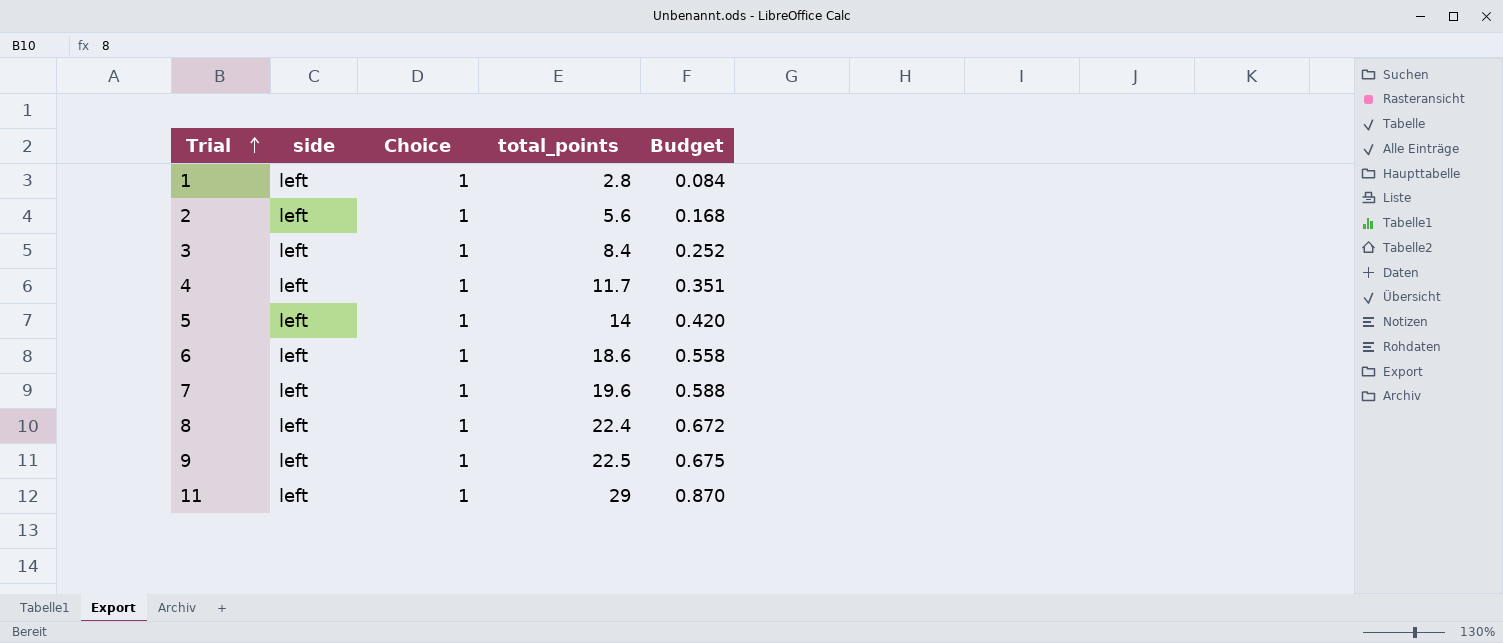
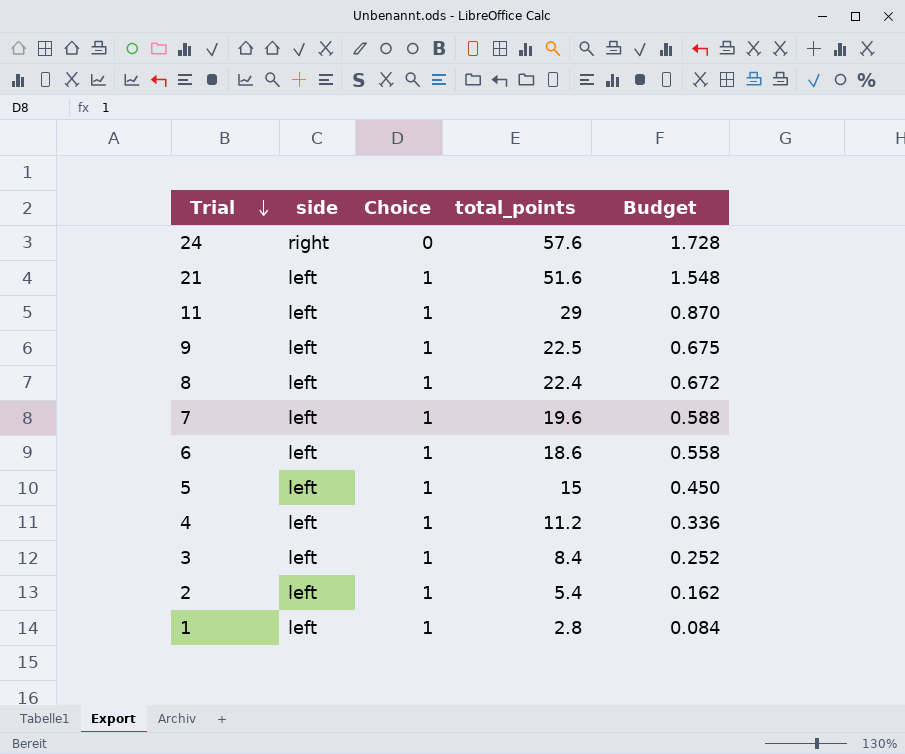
row order: Trial ascending -> Trial descending
row 24: none -> right | 0 | 57.6 | 1.728
row 21: none -> left | 1 | 51.6 | 1.548
5 | total_points: 14 -> 15
5 | Budget: 0.420 -> 0.450
4 | total_points: 11.7 -> 11.2
4 | Budget: 0.351 -> 0.336
2 | total_points: 5.6 -> 5.4
2 | Budget: 0.168 -> 0.162

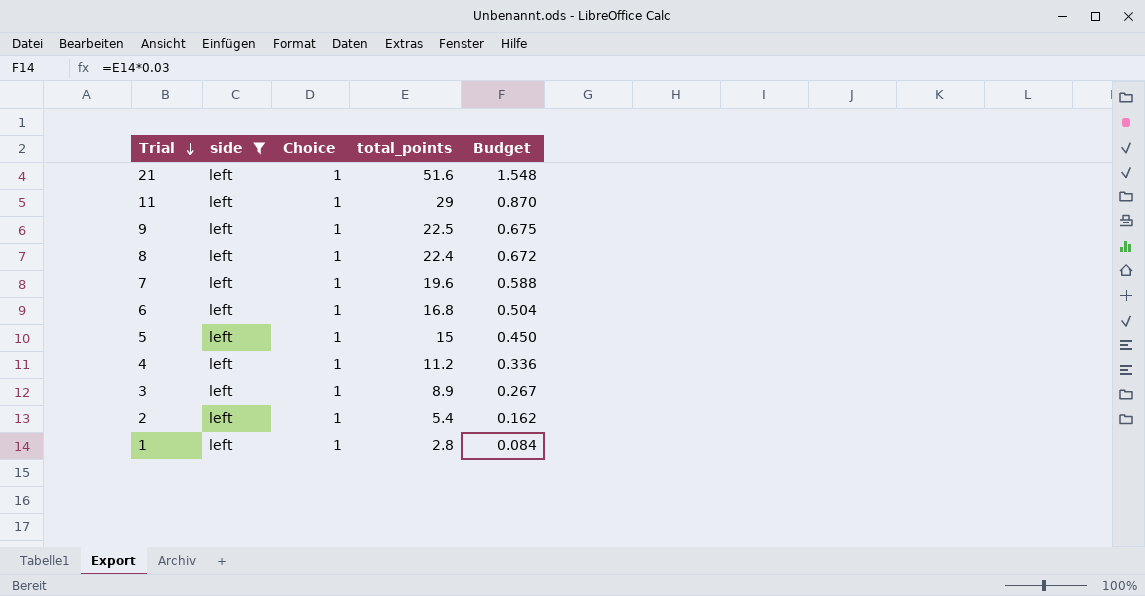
filter: none -> side = left
6 | total_points: 18.6 -> 16.8
6 | Budget: 0.558 -> 0.504
3 | total_points: 8.4 -> 8.9
3 | Budget: 0.252 -> 0.267

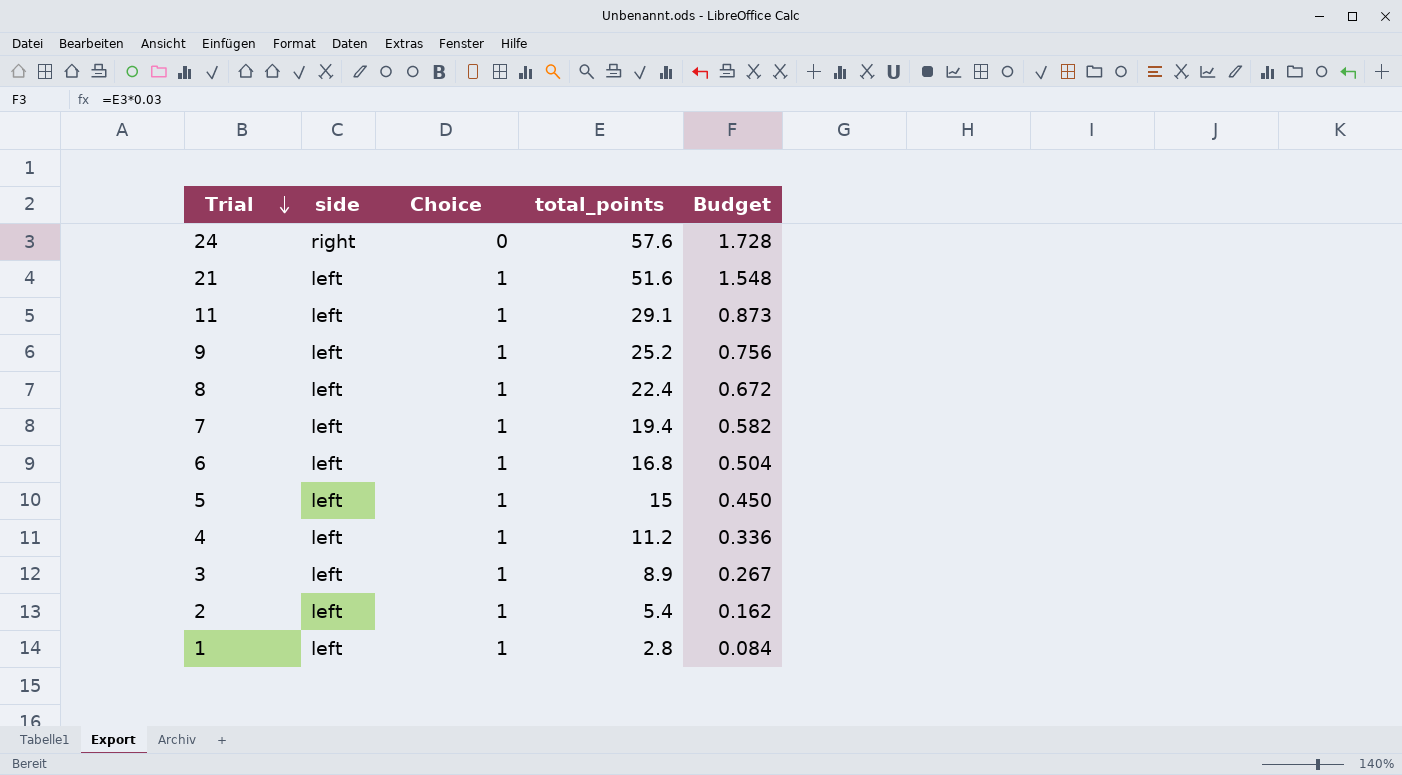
filter: side = left -> none
11 | total_points: 29 -> 29.1
11 | Budget: 0.870 -> 0.873
9 | total_points: 22.5 -> 25.2
9 | Budget: 0.675 -> 0.756
7 | total_points: 19.6 -> 19.4
7 | Budget: 0.588 -> 0.582

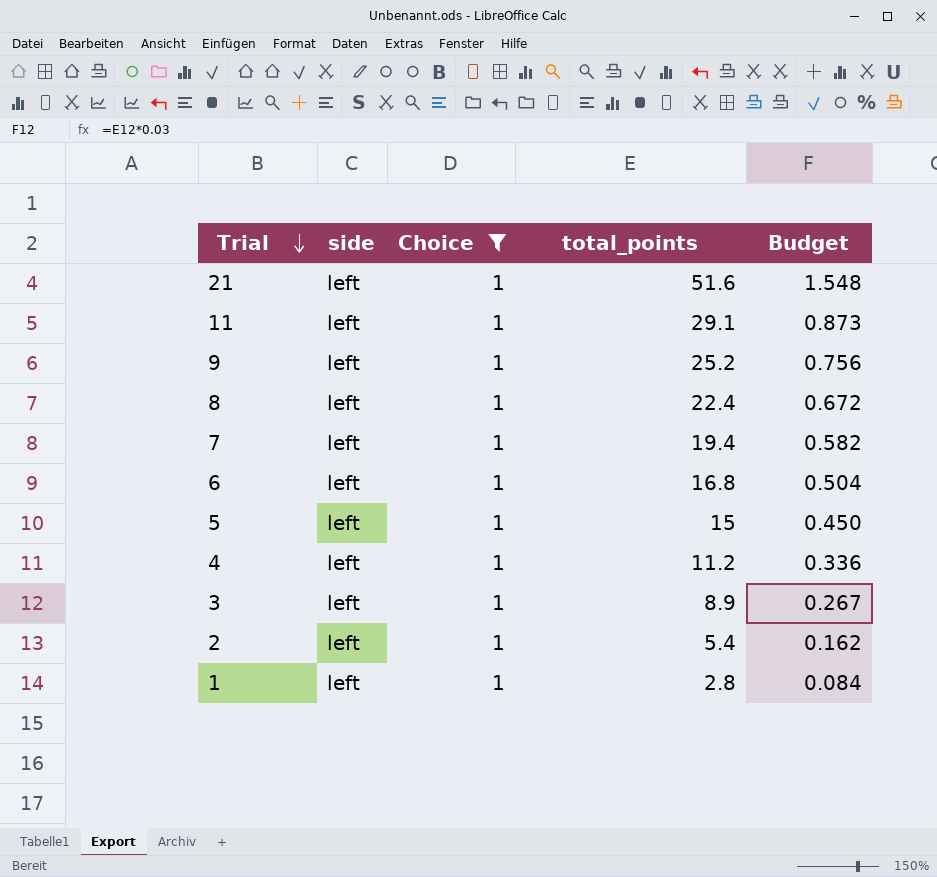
filter: none -> Choice = 1

